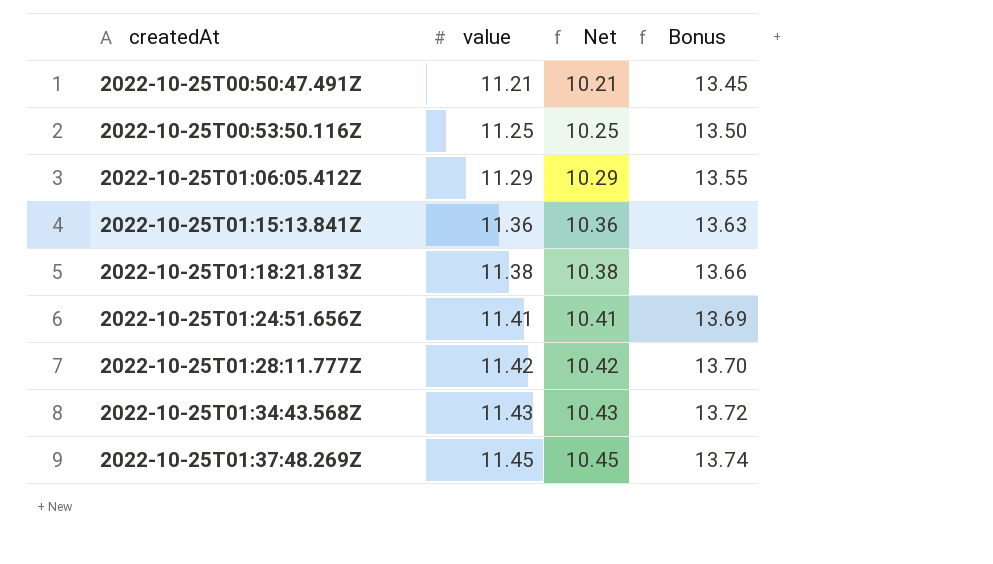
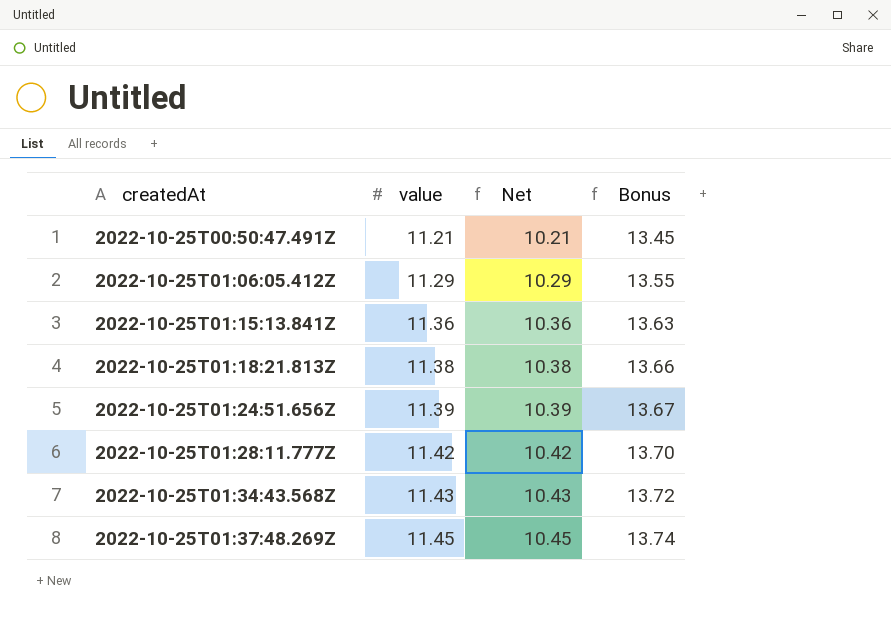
row 2022-10-25T00:53:50.116Z: 11.25 | 10.25 | 13.50 -> none
2022-10-25T01:24:51.656Z | value: 11.41 -> 11.39
2022-10-25T01:24:51.656Z | Net: 10.41 -> 10.39
2022-10-25T01:24:51.656Z | Bonus: 13.69 -> 13.67

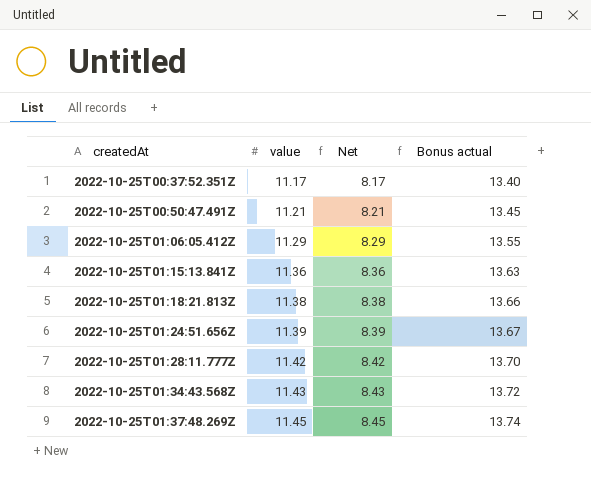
column Net | formula: [value] - 1 -> [value] - 3
column name: Bonus -> Bonus actual
row 2022-10-25T00:37:52.351Z: none -> 11.17 | 8.17 | 13.40

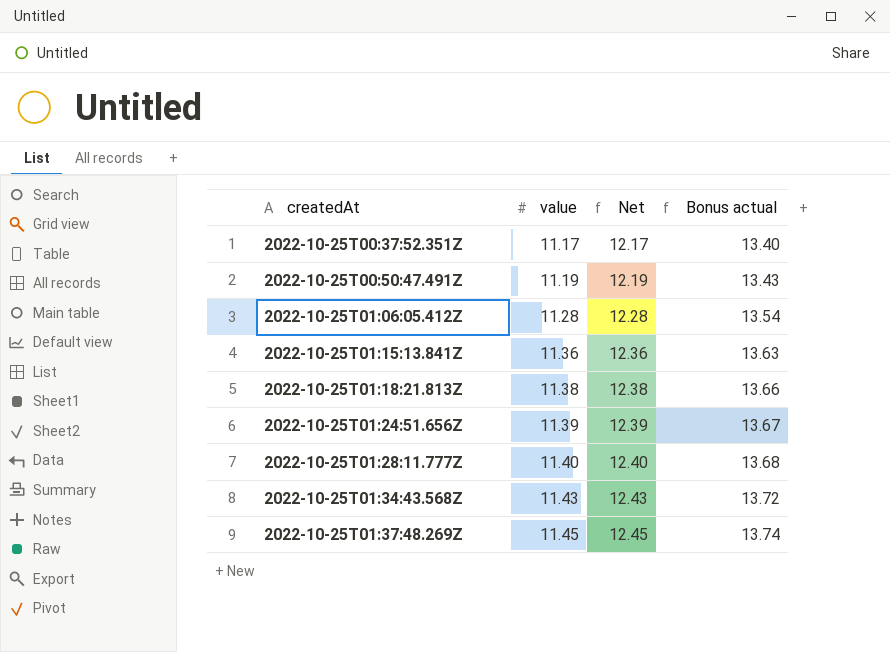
column Net | formula: [value] - 3 -> [value] + 1
2022-10-25T00:50:47.491Z | value: 11.21 -> 11.19
2022-10-25T00:50:47.491Z | Bonus actual: 13.45 -> 13.43
2022-10-25T01:06:05.412Z | value: 11.29 -> 11.28
2022-10-25T01:06:05.412Z | Bonus actual: 13.55 -> 13.54
2022-10-25T01:28:11.777Z | value: 11.42 -> 11.40
2022-10-25T01:28:11.777Z | Bonus actual: 13.70 -> 13.68

